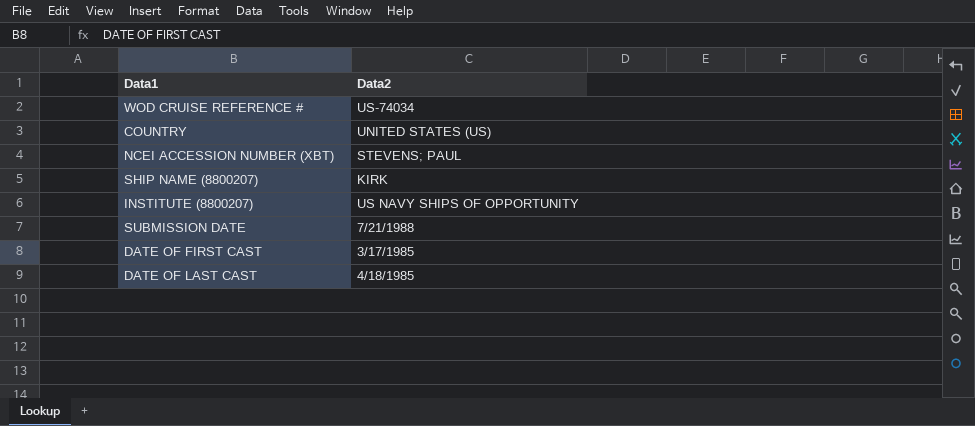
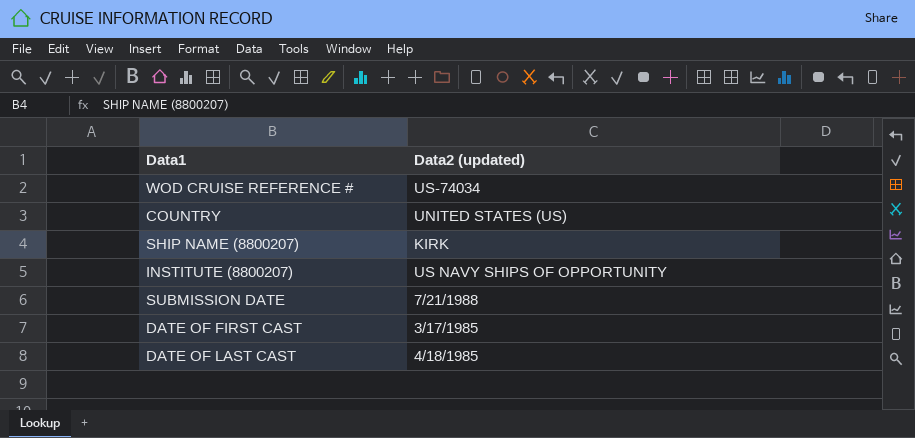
column name: Data2 -> Data2 (updated)
row NCEI ACCESSION NUMBER (XBT): STEVENS; PAUL -> none

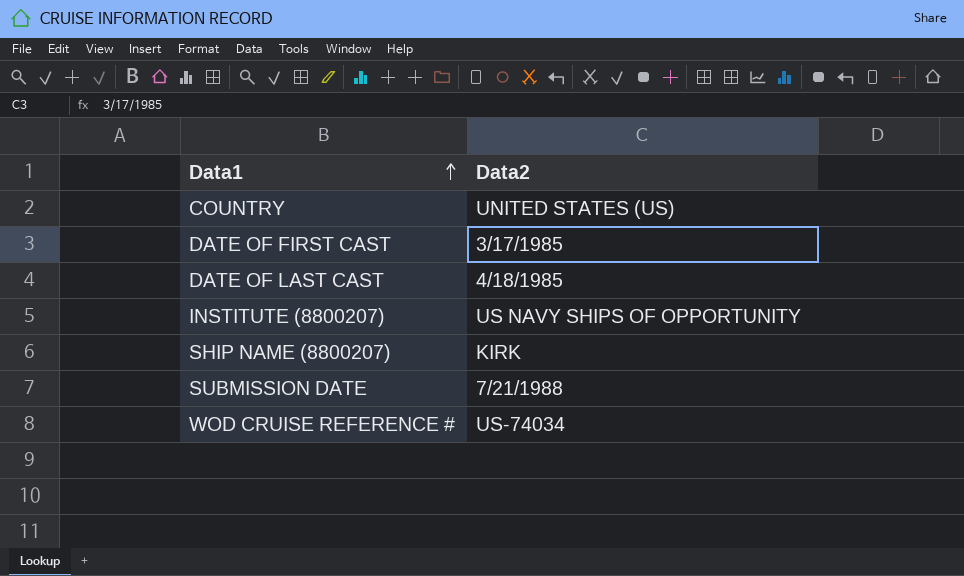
row order: none -> Data1 ascending
column name: Data2 (updated) -> Data2

